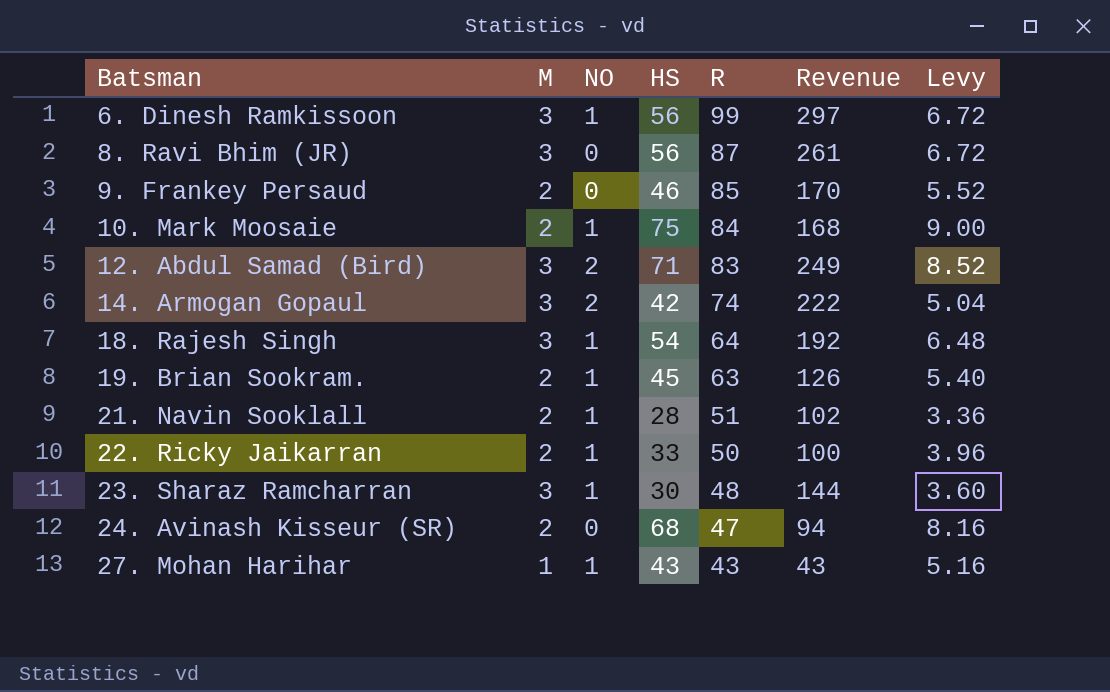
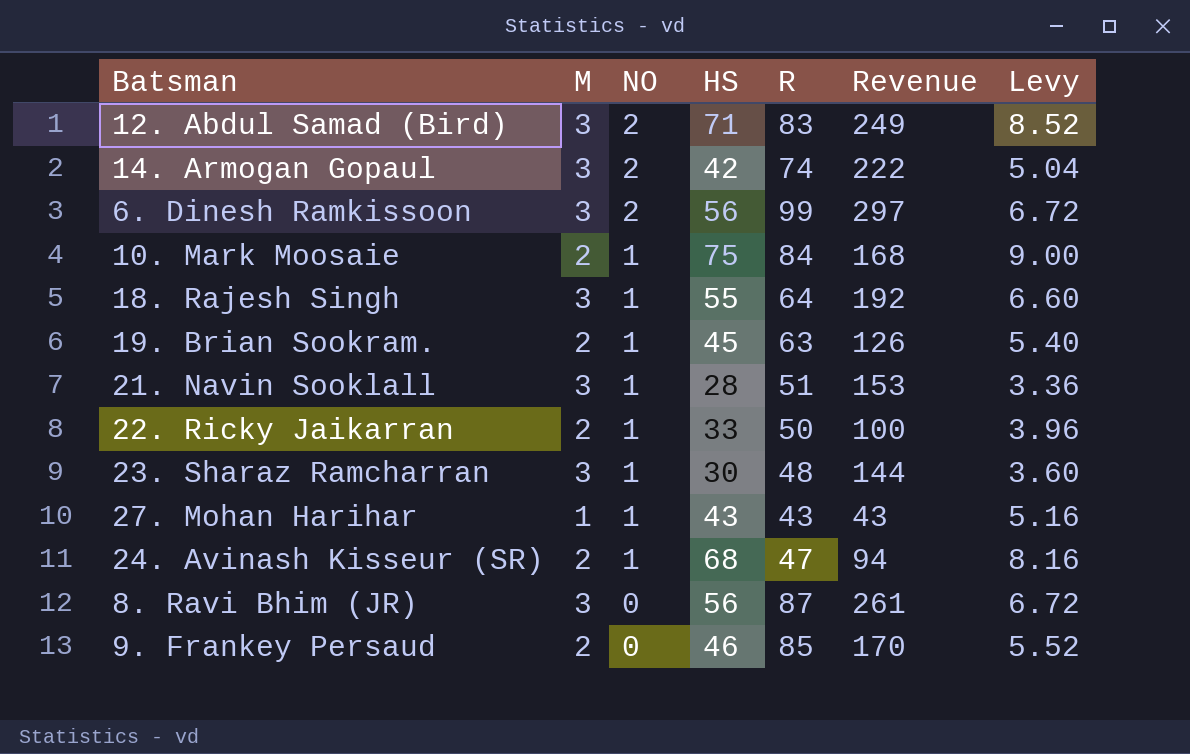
row order: Batsman ascending -> NO descending
6. Dinesh Ramkissoon | NO: 1 -> 2
18. Rajesh Singh | HS: 54 -> 55
18. Rajesh Singh | Levy: 6.48 -> 6.60
21. Navin Sooklall | M: 2 -> 3
21. Navin Sooklall | Revenue: 102 -> 153
24. Avinash Kisseur (SR) | NO: 0 -> 1

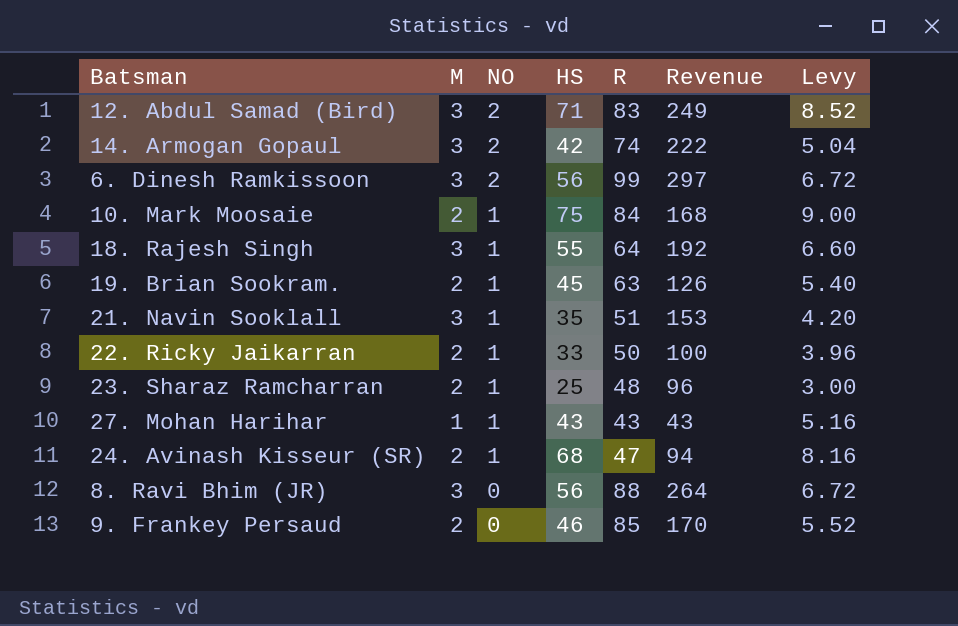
21. Navin Sooklall | HS: 28 -> 35
21. Navin Sooklall | Levy: 3.36 -> 4.20
23. Sharaz Ramcharran | M: 3 -> 2
23. Sharaz Ramcharran | HS: 30 -> 25
23. Sharaz Ramcharran | Revenue: 144 -> 96
23. Sharaz Ramcharran | Levy: 3.60 -> 3.00
8. Ravi Bhim (JR) | R: 87 -> 88
8. Ravi Bhim (JR) | Revenue: 261 -> 264

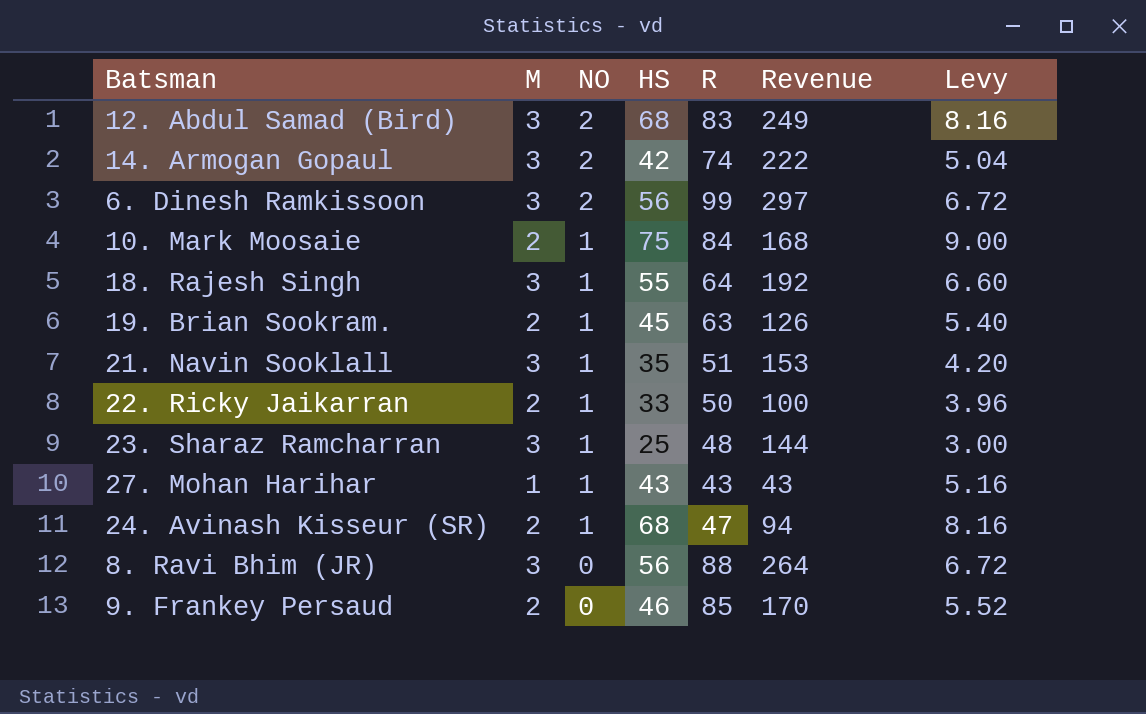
12. Abdul Samad (Bird) | HS: 71 -> 68
12. Abdul Samad (Bird) | Levy: 8.52 -> 8.16
23. Sharaz Ramcharran | M: 2 -> 3
23. Sharaz Ramcharran | Revenue: 96 -> 144

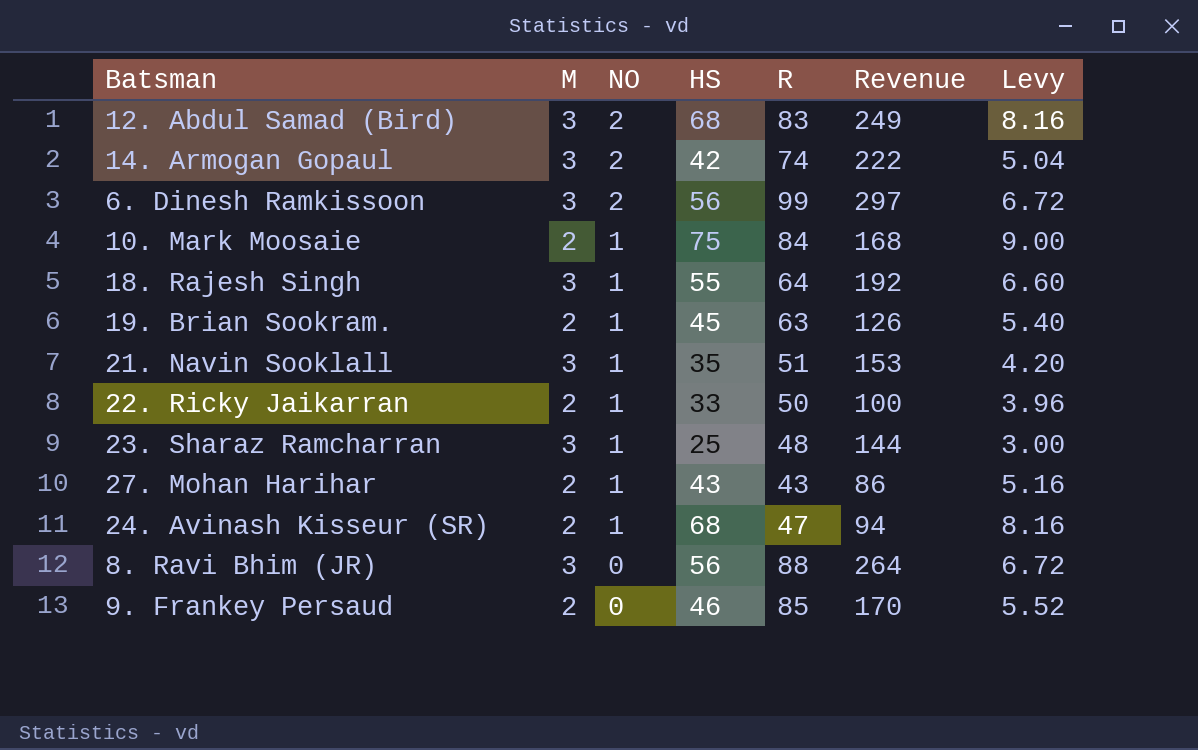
27. Mohan Harihar | M: 1 -> 2
27. Mohan Harihar | Revenue: 43 -> 86

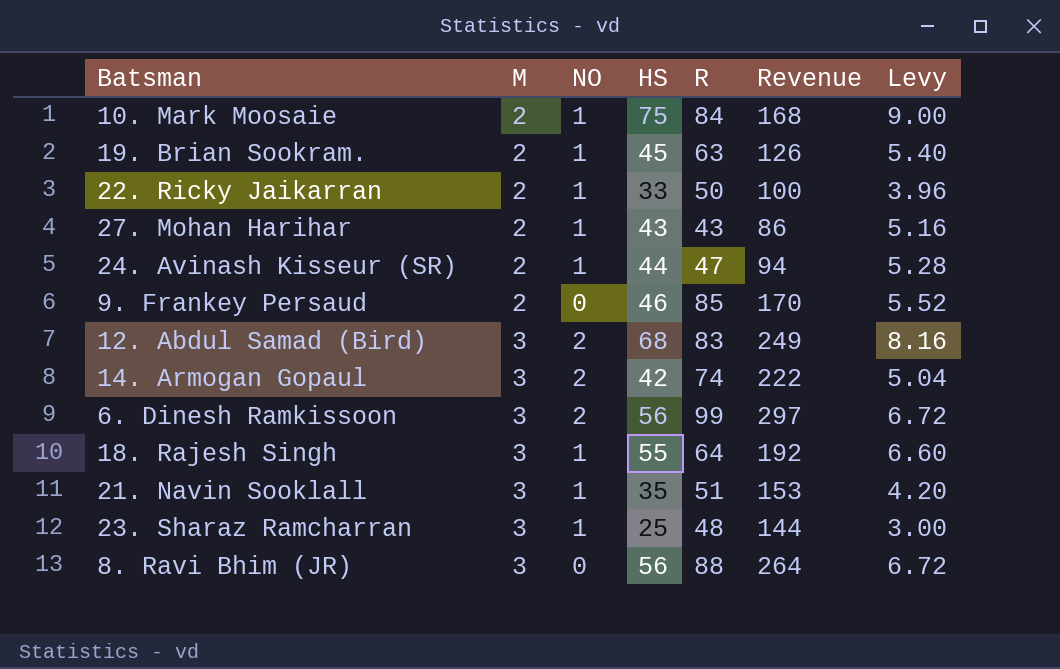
row order: NO descending -> M ascending
24. Avinash Kisseur (SR) | HS: 68 -> 44
24. Avinash Kisseur (SR) | Levy: 8.16 -> 5.28

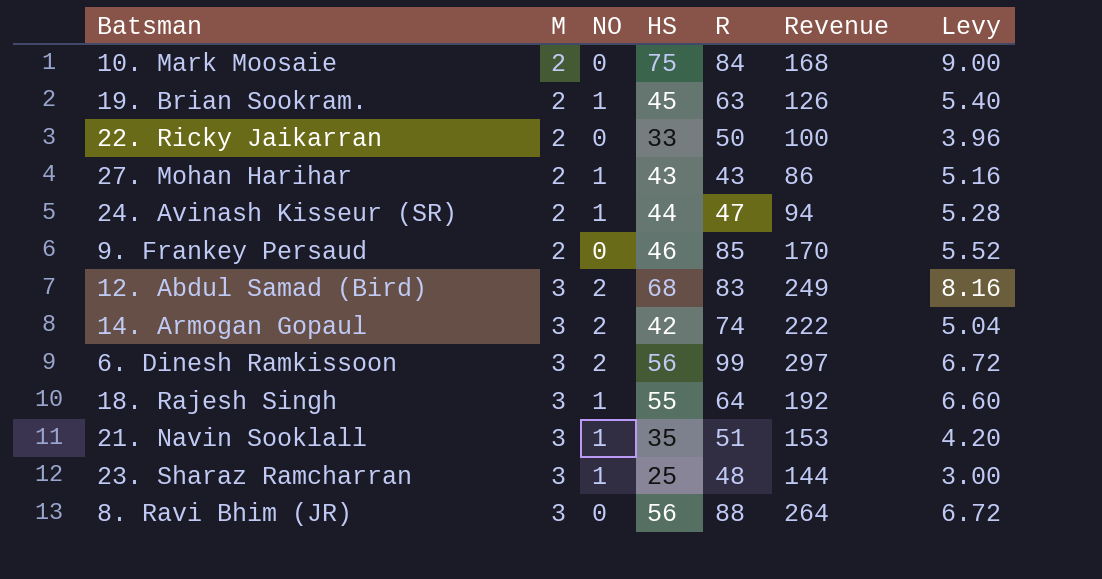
10. Mark Moosaie | NO: 1 -> 0
22. Ricky Jaikarran | NO: 1 -> 0

